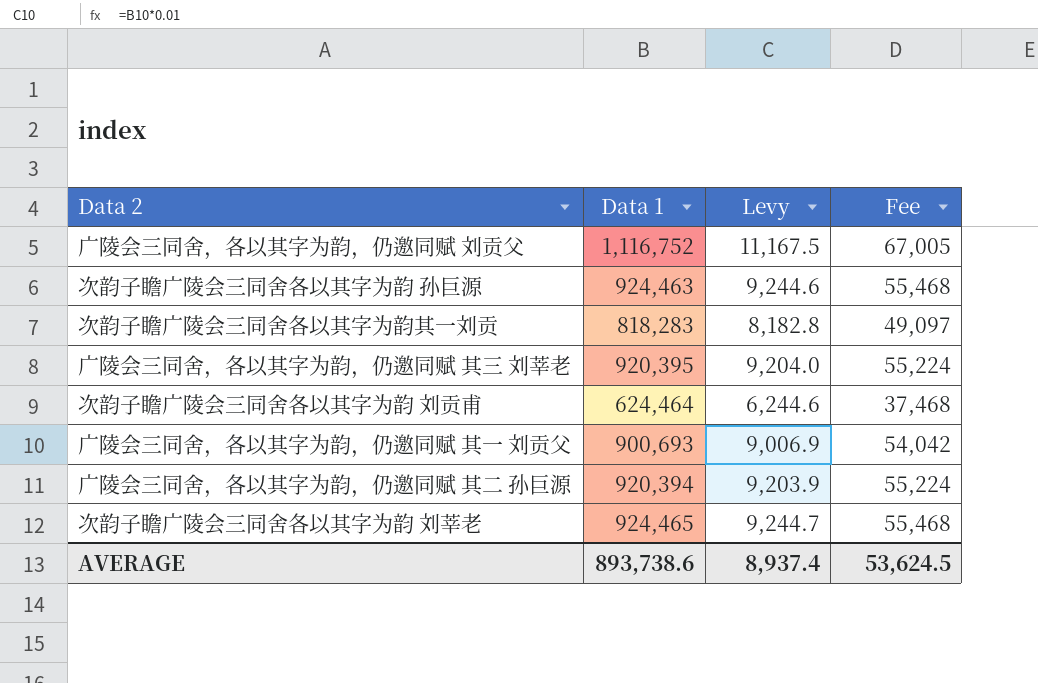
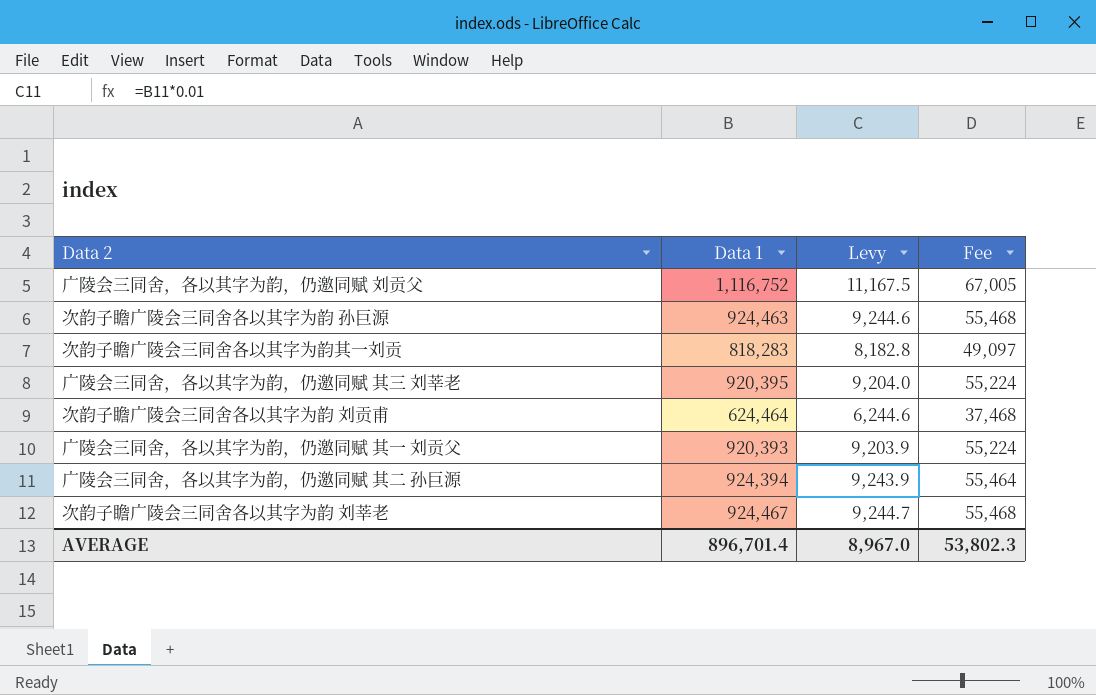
广陵会三同舍，各以其字为韵，仍邀同赋 其一 刘贡父 | Data 1: 900,693 -> 920,393
广陵会三同舍，各以其字为韵，仍邀同赋 其一 刘贡父 | Levy: 9,006.9 -> 9,203.9
广陵会三同舍，各以其字为韵，仍邀同赋 其一 刘贡父 | Fee: 54,042 -> 55,224
广陵会三同舍，各以其字为韵，仍邀同赋 其二 孙巨源 | Data 1: 920,394 -> 924,394
广陵会三同舍，各以其字为韵，仍邀同赋 其二 孙巨源 | Levy: 9,203.9 -> 9,243.9
广陵会三同舍，各以其字为韵，仍邀同赋 其二 孙巨源 | Fee: 55,224 -> 55,464
次韵子瞻广陵会三同舍各以其字为韵 刘莘老 | Data 1: 924,465 -> 924,467
AVERAGE | Data 1: 893,738.6 -> 896,701.4
AVERAGE | Levy: 8,937.4 -> 8,967.0
AVERAGE | Fee: 53,624.5 -> 53,802.3

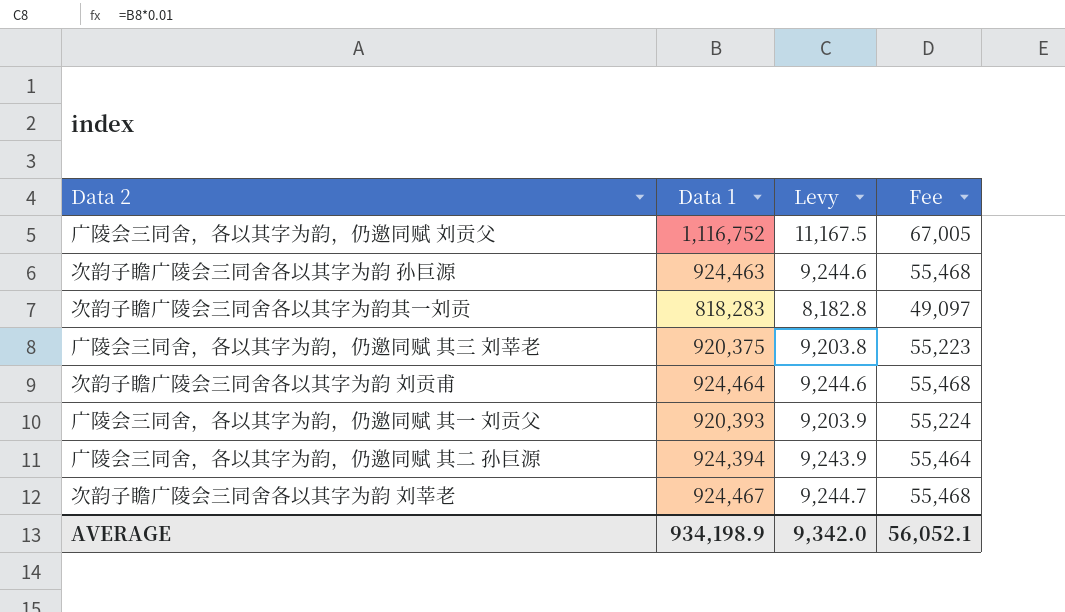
广陵会三同舍，各以其字为韵，仍邀同赋 其三 刘莘老 | Data 1: 920,395 -> 920,375
广陵会三同舍，各以其字为韵，仍邀同赋 其三 刘莘老 | Levy: 9,204.0 -> 9,203.8
广陵会三同舍，各以其字为韵，仍邀同赋 其三 刘莘老 | Fee: 55,224 -> 55,223
次韵子瞻广陵会三同舍各以其字为韵 刘贡甫 | Data 1: 624,464 -> 924,464
次韵子瞻广陵会三同舍各以其字为韵 刘贡甫 | Levy: 6,244.6 -> 9,244.6
次韵子瞻广陵会三同舍各以其字为韵 刘贡甫 | Fee: 37,468 -> 55,468
AVERAGE | Data 1: 896,701.4 -> 934,198.9
AVERAGE | Levy: 8,967.0 -> 9,342.0
AVERAGE | Fee: 53,802.3 -> 56,052.1

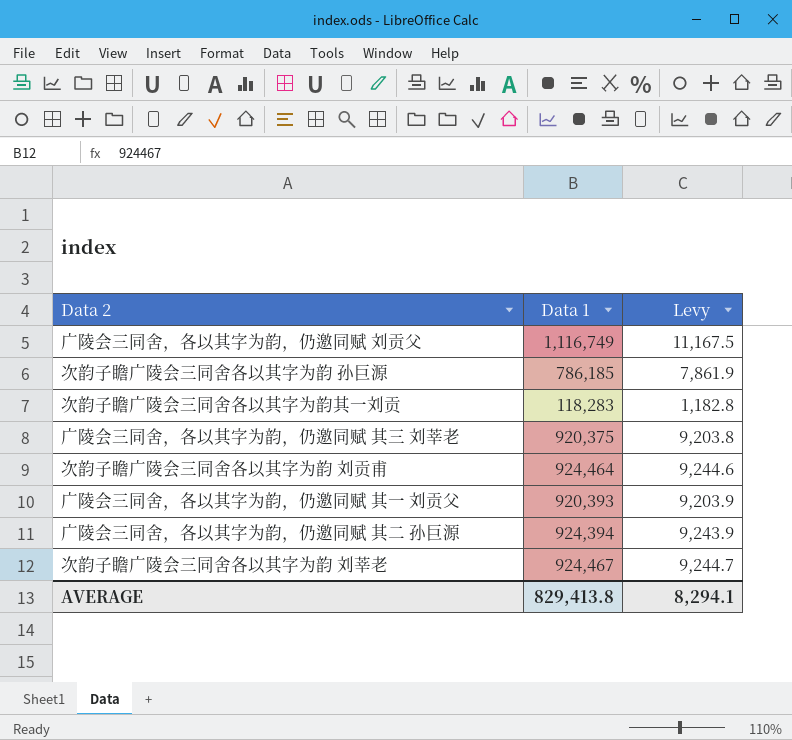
column Fee | formula: [Data 1] * 0.06 -> none
广陵会三同舍，各以其字为韵，仍邀同赋 刘贡父 | Data 1: 1,116,752 -> 1,116,749
次韵子瞻广陵会三同舍各以其字为韵 孙巨源 | Data 1: 924,463 -> 786,185
次韵子瞻广陵会三同舍各以其字为韵 孙巨源 | Levy: 9,244.6 -> 7,861.9
次韵子瞻广陵会三同舍各以其字为韵其一刘贡 | Data 1: 818,283 -> 118,283
次韵子瞻广陵会三同舍各以其字为韵其一刘贡 | Levy: 8,182.8 -> 1,182.8
AVERAGE | Data 1: 934,198.9 -> 829,413.8
AVERAGE | Levy: 9,342.0 -> 8,294.1

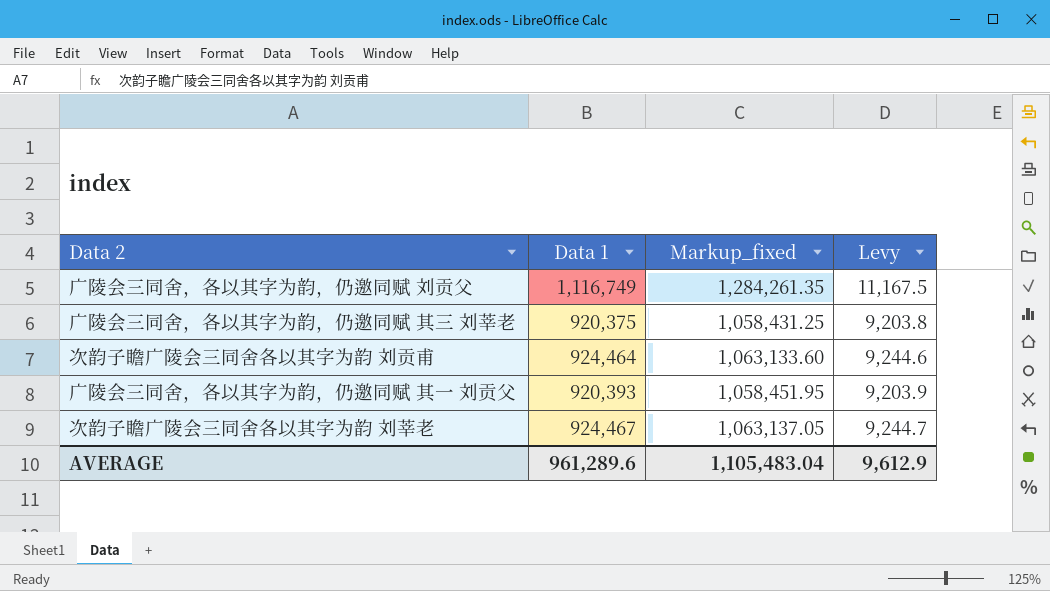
column Markup_fixed | formula: none -> [Data 1] * 1.15
row 次韵子瞻广陵会三同舍各以其字为韵 孙巨源: 786,185 | 7,861.9 -> none
row 次韵子瞻广陵会三同舍各以其字为韵其一刘贡: 118,283 | 1,182.8 -> none
row 广陵会三同舍，各以其字为韵，仍邀同赋 其二 孙巨源: 924,394 | 9,243.9 -> none
AVERAGE | Data 1: 829,413.8 -> 961,289.6
AVERAGE | Levy: 8,294.1 -> 9,612.9

